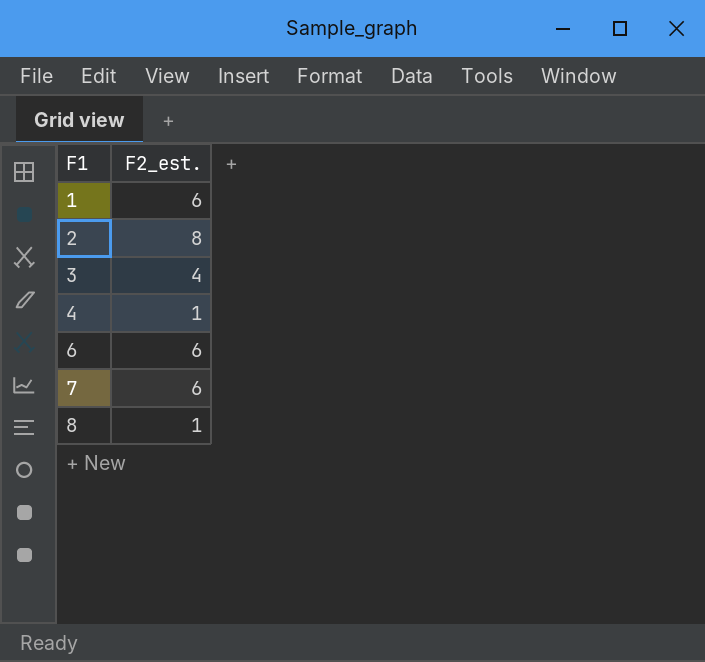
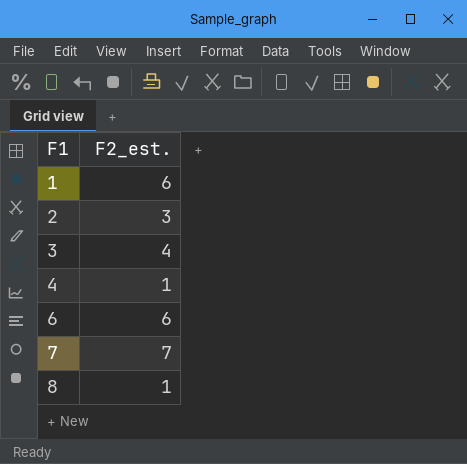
2 | F2_est.: 8 -> 3
7 | F2_est.: 6 -> 7

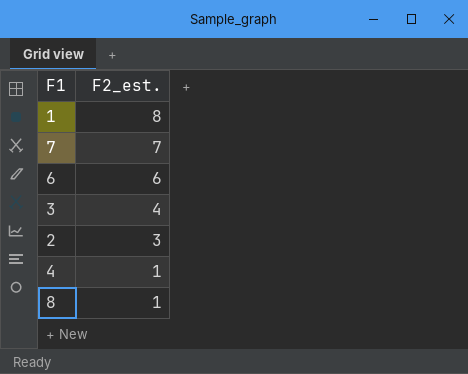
row order: F1 ascending -> F2_est. descending
1 | F2_est.: 6 -> 8

